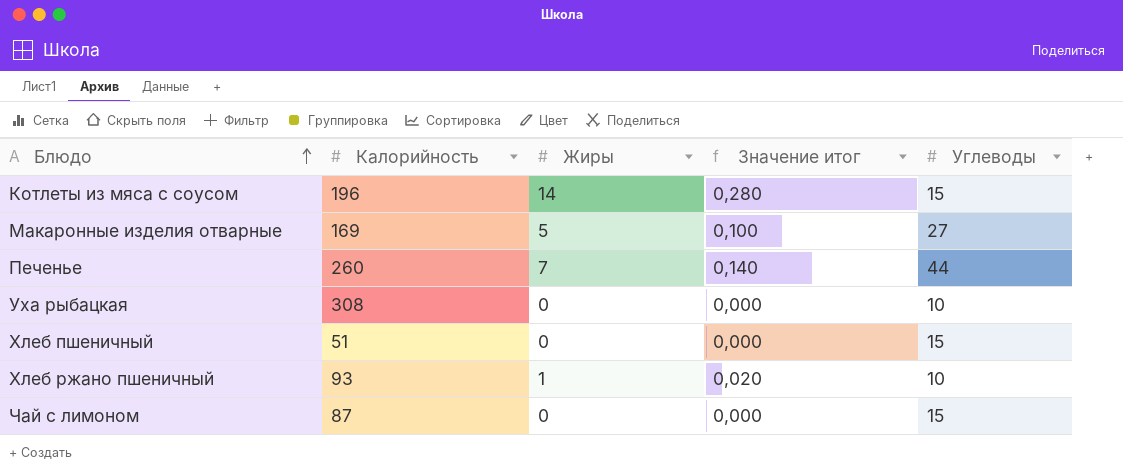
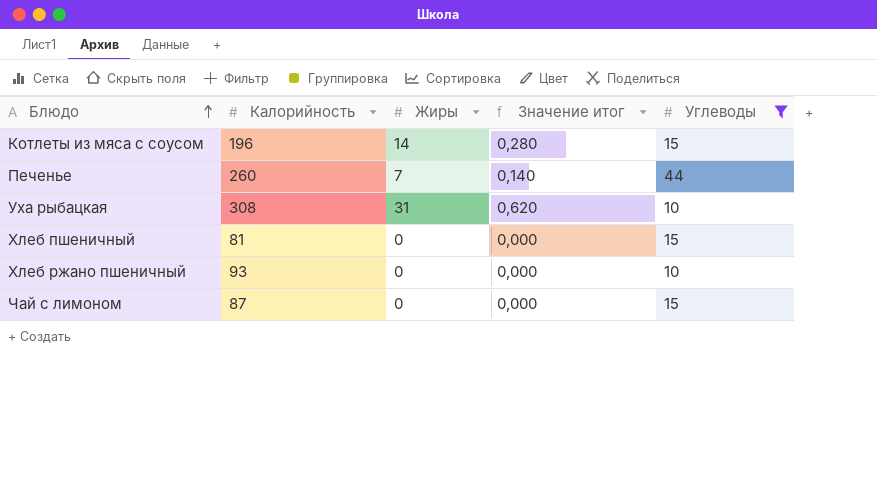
filter: none -> Углеводы != 27
Уха рыбацкая | Жиры: 0 -> 31
Уха рыбацкая | Значение итог: 0,000 -> 0,620
Хлеб пшеничный | Калорийность: 51 -> 81
Хлеб ржано пшеничный | Жиры: 1 -> 0
Хлеб ржано пшеничный | Значение итог: 0,020 -> 0,000

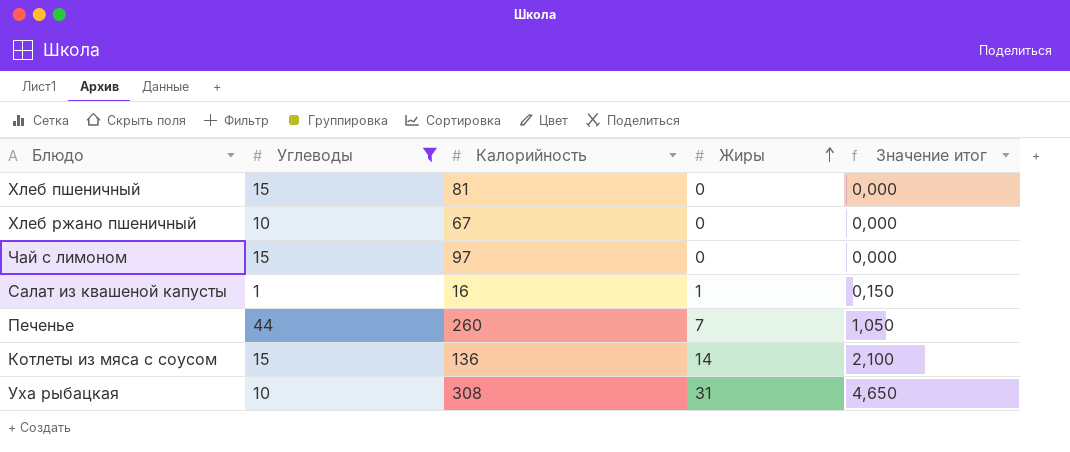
row order: Блюдо ascending -> Жиры ascending
column Углеводы | position: 5 -> 2
column Значение итог | formula: [Жиры] * 0,02 -> [Жиры] * 0,15
Хлеб ржано пшеничный | Калорийность: 93 -> 67
Чай с лимоном | Калорийность: 87 -> 97
row Салат из квашеной капусты: none -> 1 | 16 | 1 | 0,150
Котлеты из мяса с соусом | Калорийность: 196 -> 136

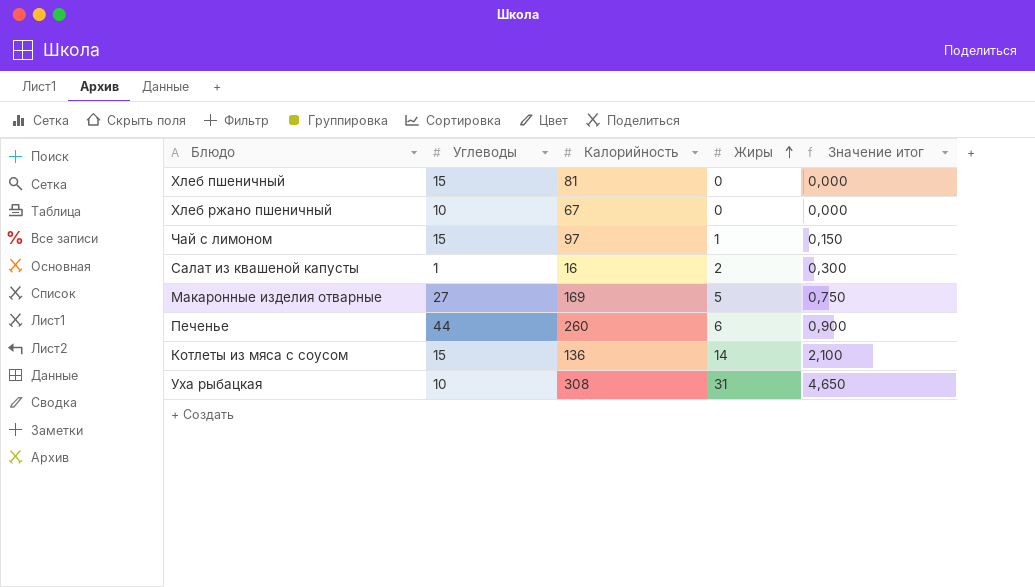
filter: Углеводы != 27 -> none
Чай с лимоном | Жиры: 0 -> 1
Чай с лимоном | Значение итог: 0,000 -> 0,150
Салат из квашеной капусты | Жиры: 1 -> 2
Салат из квашеной капусты | Значение итог: 0,150 -> 0,300
Печенье | Жиры: 7 -> 6
Печенье | Значение итог: 1,050 -> 0,900

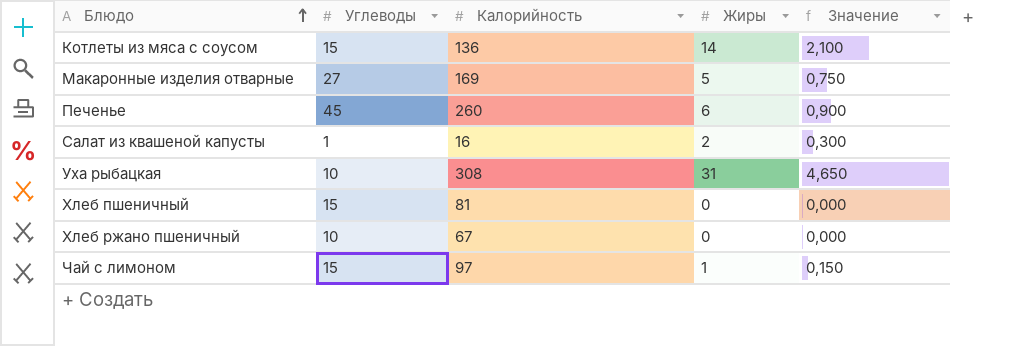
row order: Жиры ascending -> Блюдо ascending
column name: Значение итог -> Значение
Печенье | Углеводы: 44 -> 45

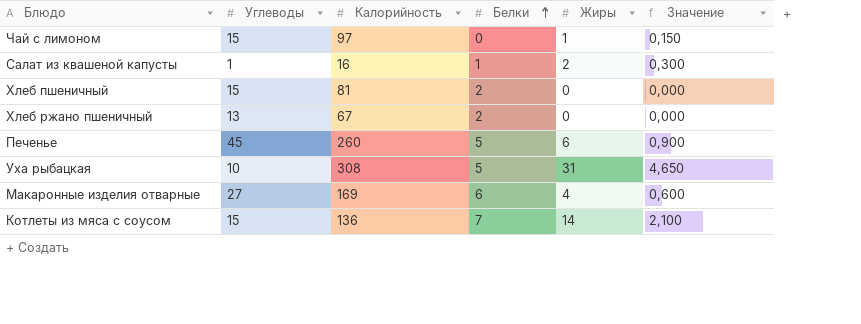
row order: Блюдо ascending -> Белки ascending
column Белки | position: none -> 4
Хлеб ржано пшеничный | Углеводы: 10 -> 13
Макаронные изделия отварные | Жиры: 5 -> 4
Макаронные изделия отварные | Значение: 0,750 -> 0,600

